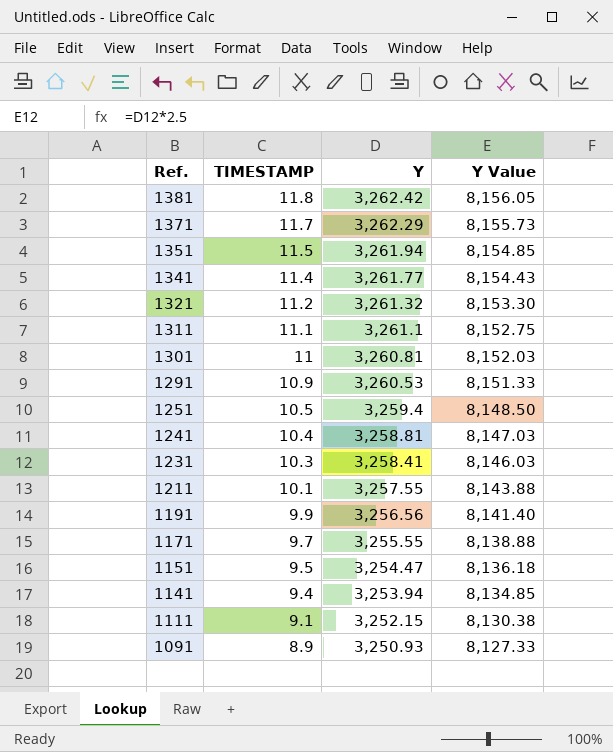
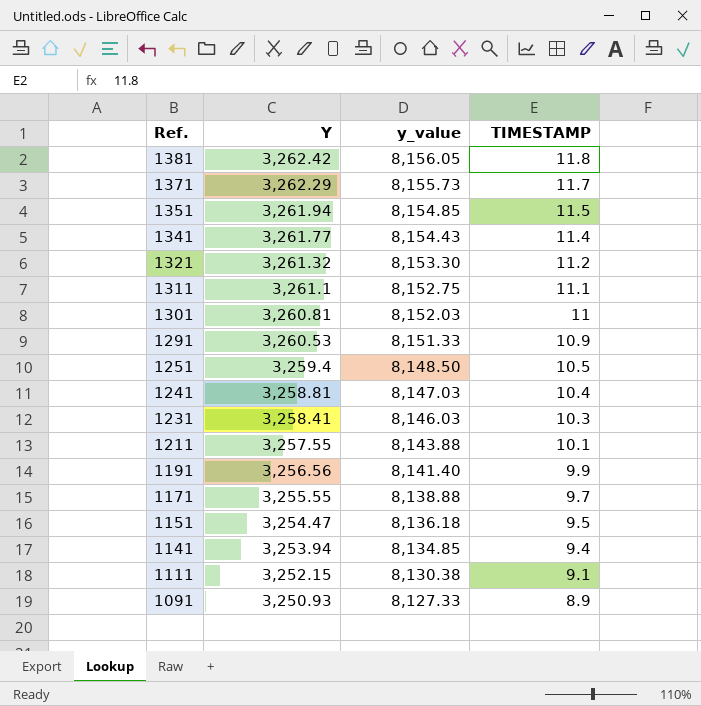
column name: Y Value -> y_value
column TIMESTAMP | position: 2 -> 4

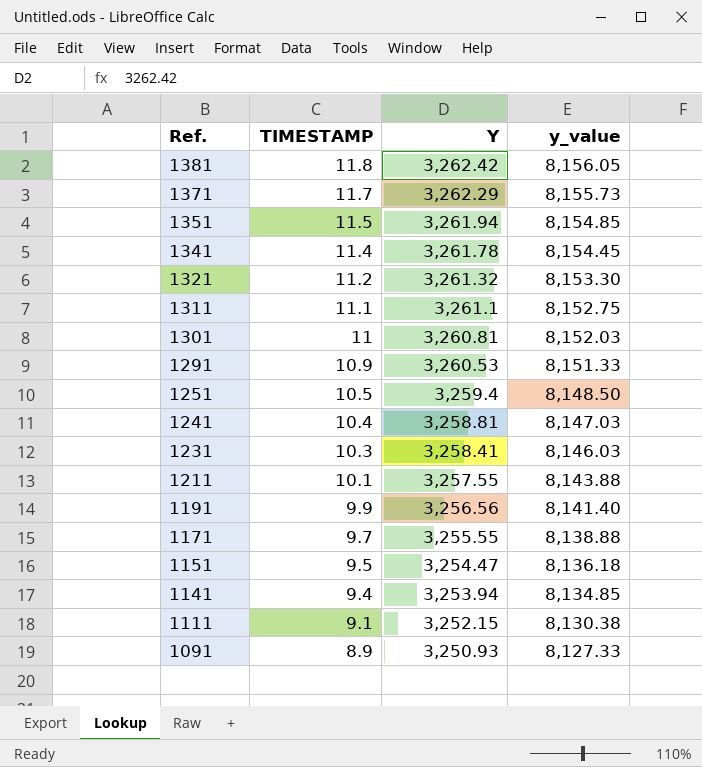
column TIMESTAMP | position: 4 -> 2
1341 | Y: 3,261.77 -> 3,261.78
1341 | y_value: 8,154.43 -> 8,154.45

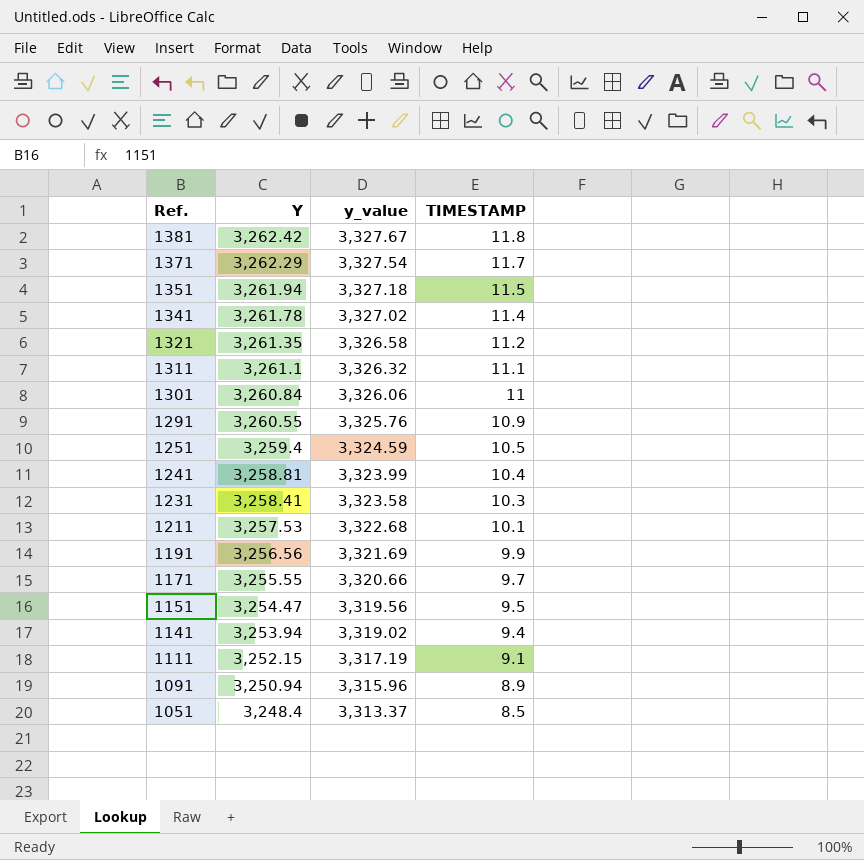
column y_value | formula: [Y] * 2.5 -> [Y] * 1.02
column TIMESTAMP | position: 2 -> 4
1321 | Y: 3,261.32 -> 3,261.35
1301 | Y: 3,260.81 -> 3,260.84
1291 | Y: 3,260.53 -> 3,260.55
1211 | Y: 3,257.55 -> 3,257.53
1091 | Y: 3,250.93 -> 3,250.94
row 1051: none -> 3,248.4 | 3,313.37 | 8.5

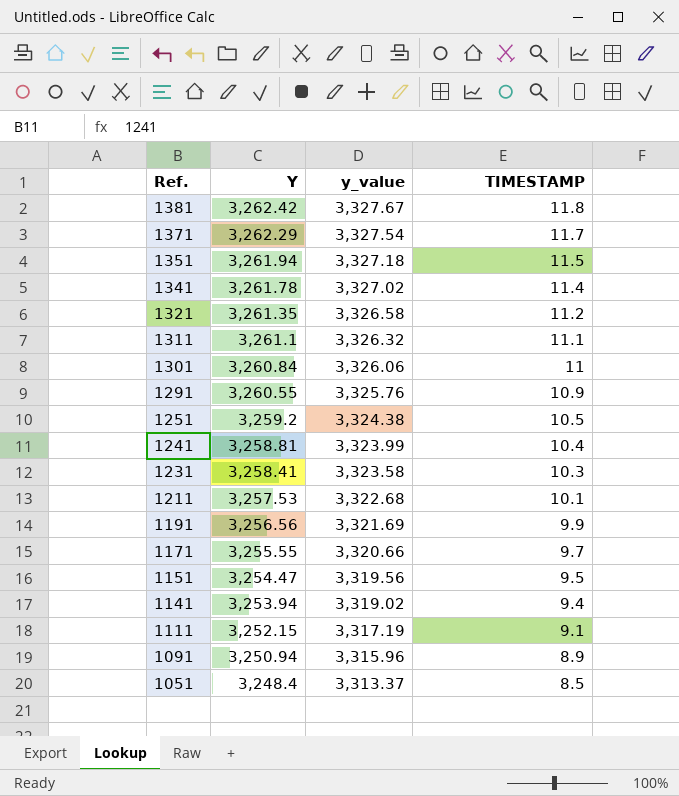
1251 | Y: 3,259.4 -> 3,259.2
1251 | y_value: 3,324.59 -> 3,324.38

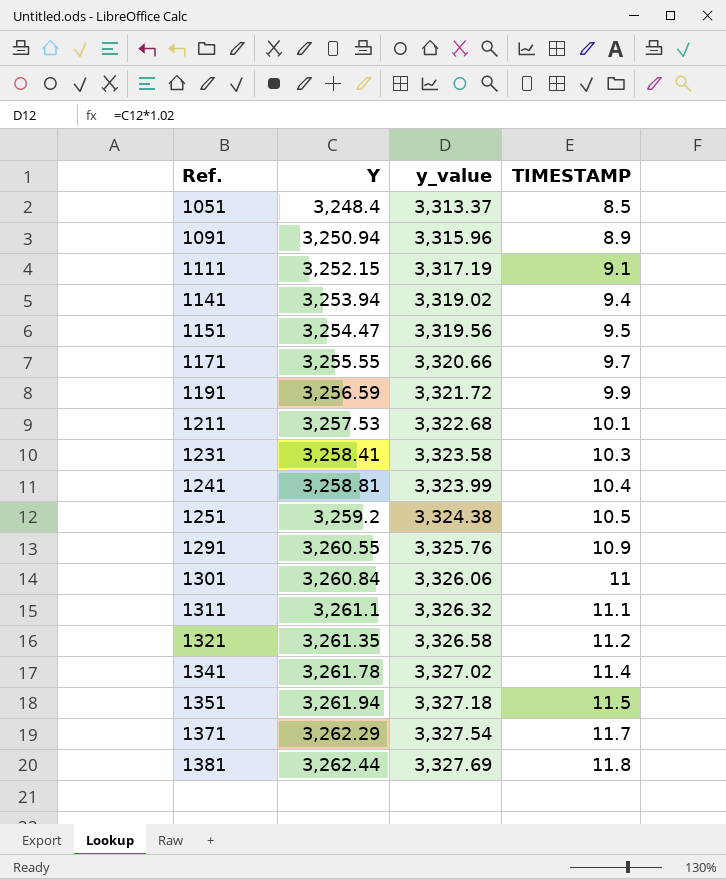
row order: Ref. descending -> Ref. ascending
1191 | Y: 3,256.56 -> 3,256.59
1191 | y_value: 3,321.69 -> 3,321.72
1381 | Y: 3,262.42 -> 3,262.44
1381 | y_value: 3,327.67 -> 3,327.69

